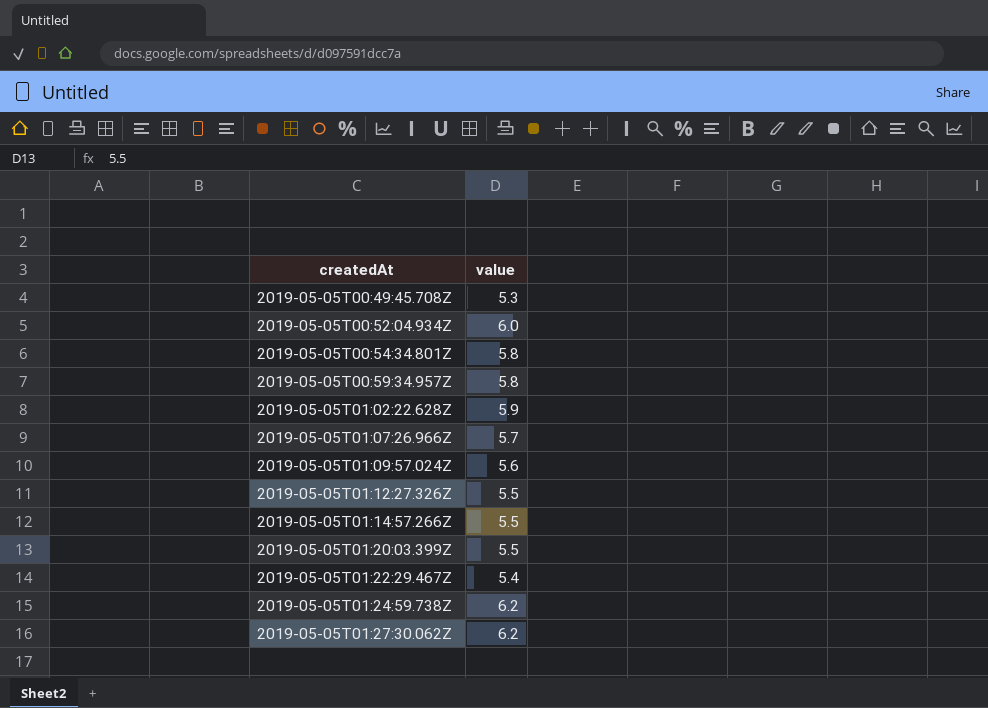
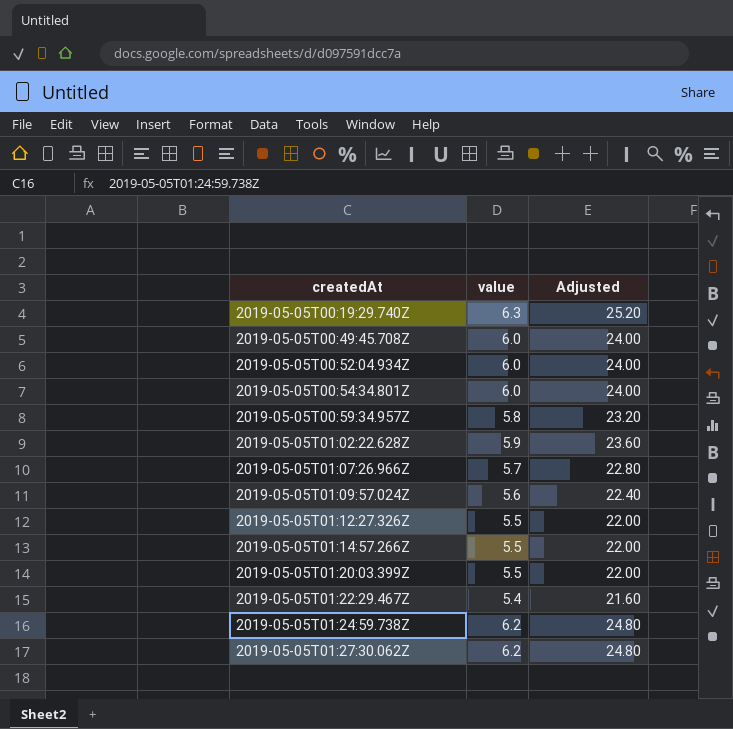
column Adjusted | formula: none -> [value] * 4
row 2019-05-05T00:19:29.740Z: none -> 6.3 | 25.20
2019-05-05T00:49:45.708Z | value: 5.3 -> 6.0
2019-05-05T00:54:34.801Z | value: 5.8 -> 6.0

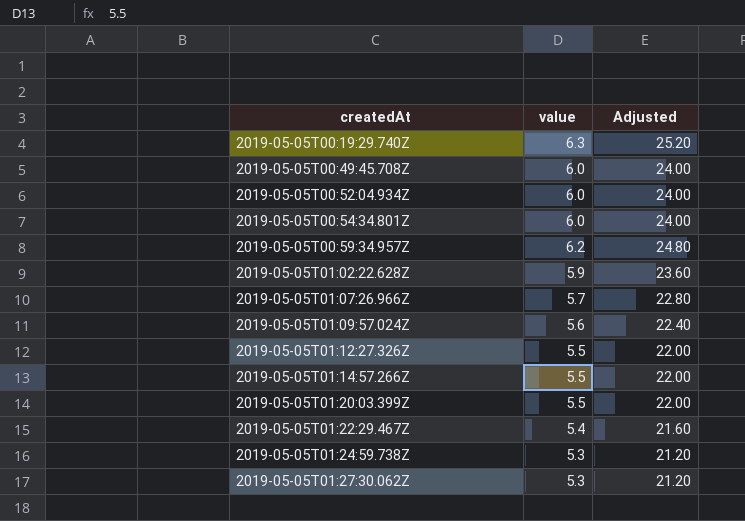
2019-05-05T00:59:34.957Z | value: 5.8 -> 6.2
2019-05-05T00:59:34.957Z | Adjusted: 23.20 -> 24.80
2019-05-05T01:24:59.738Z | value: 6.2 -> 5.3
2019-05-05T01:24:59.738Z | Adjusted: 24.80 -> 21.20
2019-05-05T01:27:30.062Z | value: 6.2 -> 5.3
2019-05-05T01:27:30.062Z | Adjusted: 24.80 -> 21.20

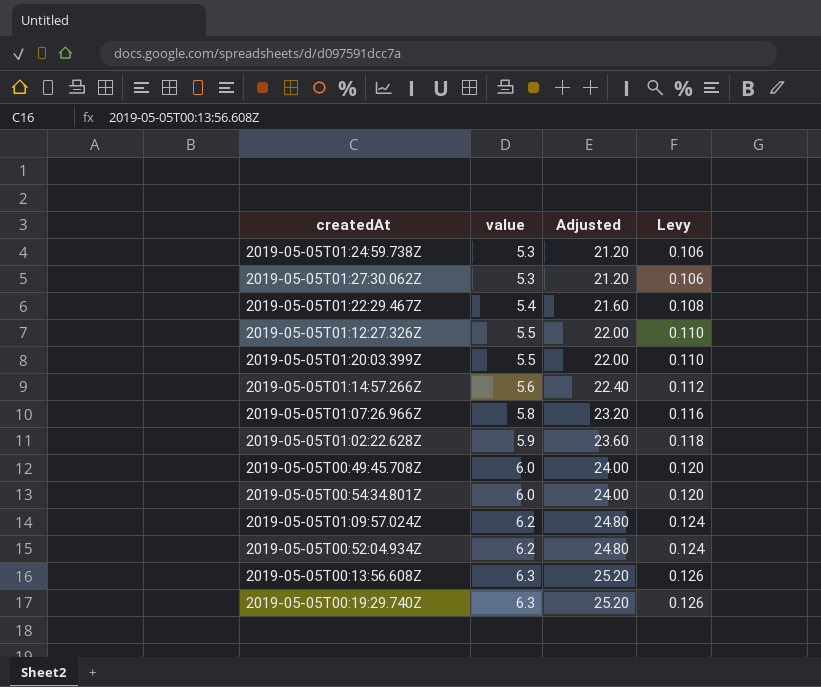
row order: createdAt ascending -> value ascending
column Levy | formula: none -> [value] * 0.02
row 2019-05-05T00:59:34.957Z: 6.2 | 24.80 -> none
2019-05-05T01:14:57.266Z | value: 5.5 -> 5.6
2019-05-05T01:14:57.266Z | Adjusted: 22.00 -> 22.40
2019-05-05T01:07:26.966Z | value: 5.7 -> 5.8
2019-05-05T01:07:26.966Z | Adjusted: 22.80 -> 23.20
2019-05-05T01:09:57.024Z | value: 5.6 -> 6.2
2019-05-05T01:09:57.024Z | Adjusted: 22.40 -> 24.80
2019-05-05T00:52:04.934Z | value: 6.0 -> 6.2
2019-05-05T00:52:04.934Z | Adjusted: 24.00 -> 24.80
row 2019-05-05T00:13:56.608Z: none -> 6.3 | 25.20 | 0.126

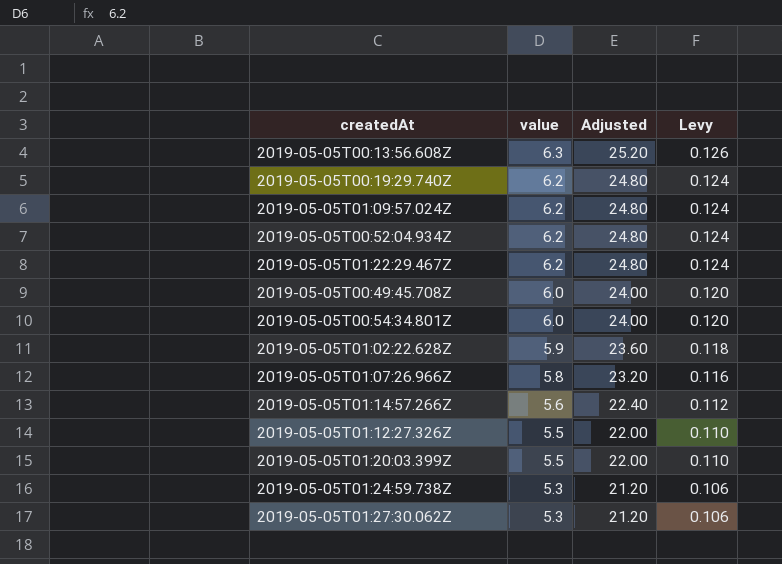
row order: value ascending -> value descending
2019-05-05T00:19:29.740Z | value: 6.3 -> 6.2
2019-05-05T00:19:29.740Z | Adjusted: 25.20 -> 24.80
2019-05-05T00:19:29.740Z | Levy: 0.126 -> 0.124
2019-05-05T01:22:29.467Z | value: 5.4 -> 6.2
2019-05-05T01:22:29.467Z | Adjusted: 21.60 -> 24.80
2019-05-05T01:22:29.467Z | Levy: 0.108 -> 0.124

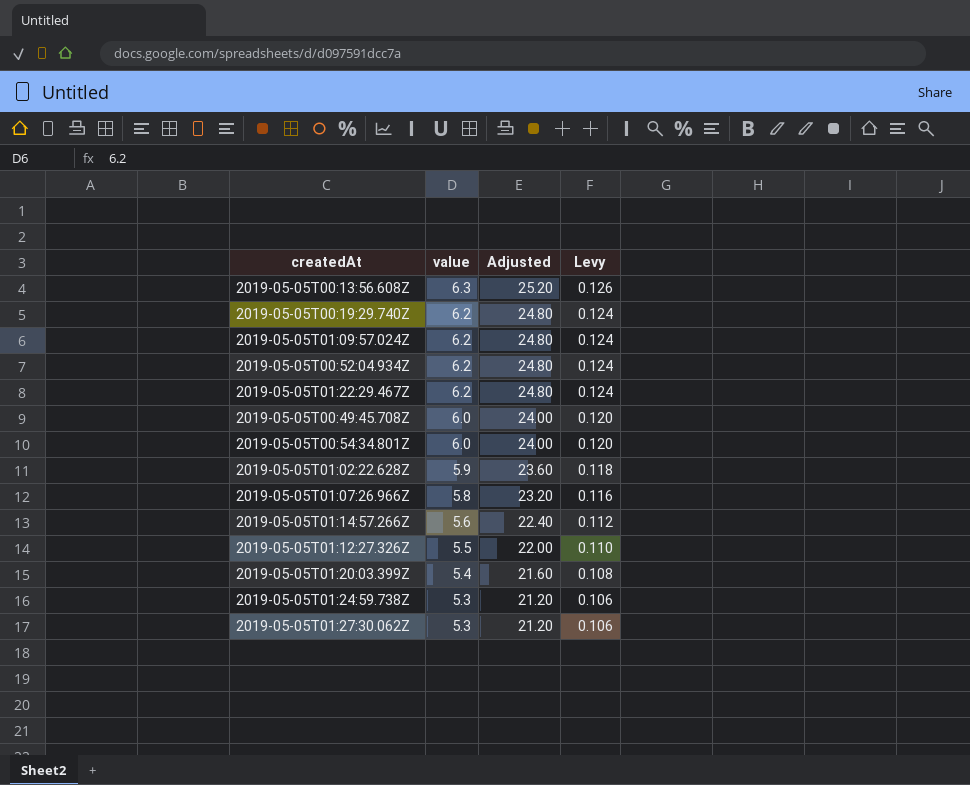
2019-05-05T01:20:03.399Z | value: 5.5 -> 5.4
2019-05-05T01:20:03.399Z | Adjusted: 22.00 -> 21.60
2019-05-05T01:20:03.399Z | Levy: 0.110 -> 0.108

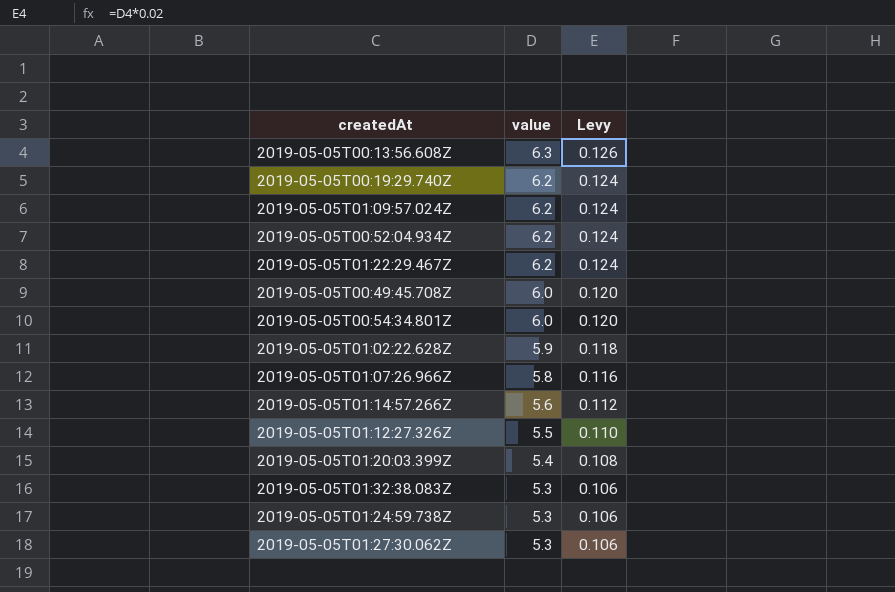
column Adjusted | formula: [value] * 4 -> none
row 2019-05-05T01:32:38.083Z: none -> 5.3 | 0.106

